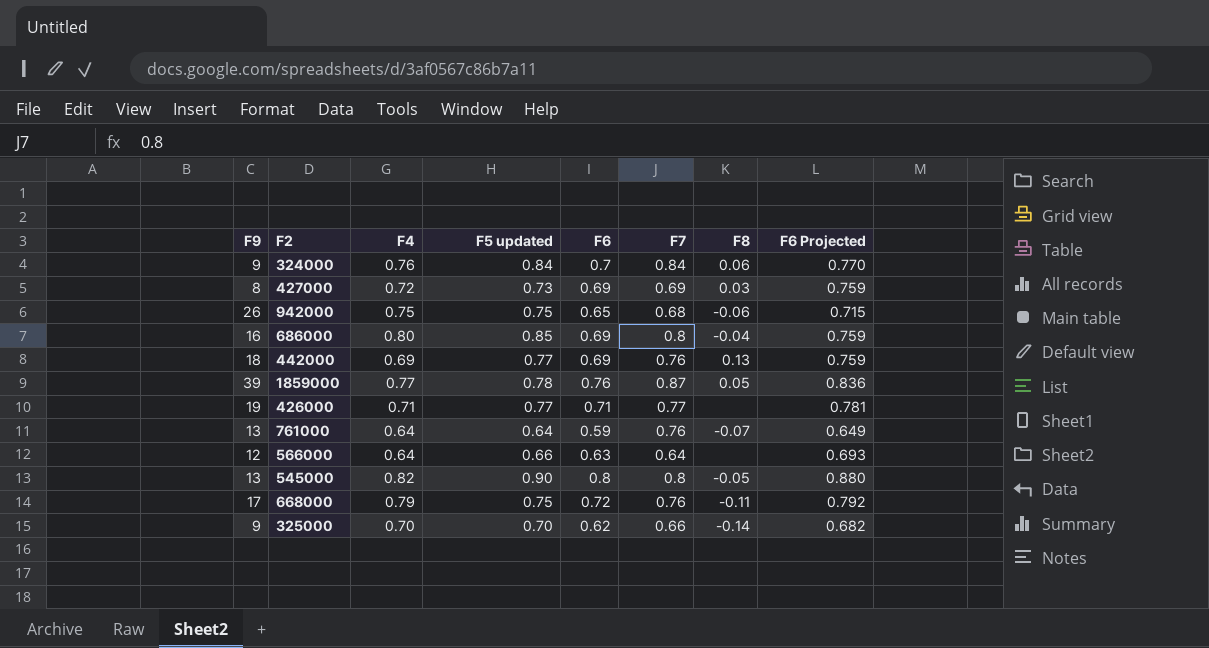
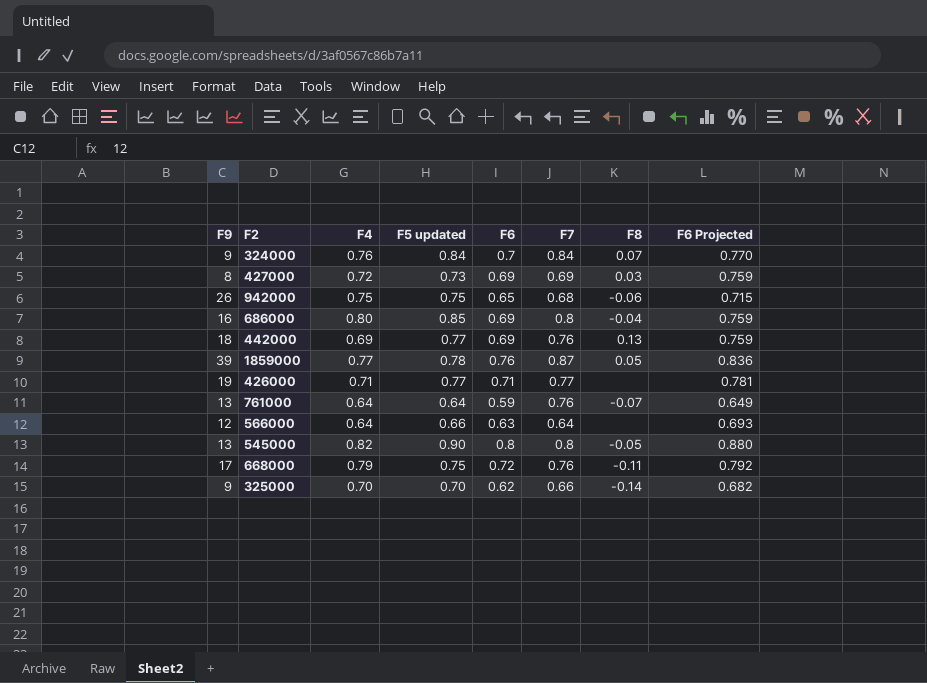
324000 | F8: 0.06 -> 0.07

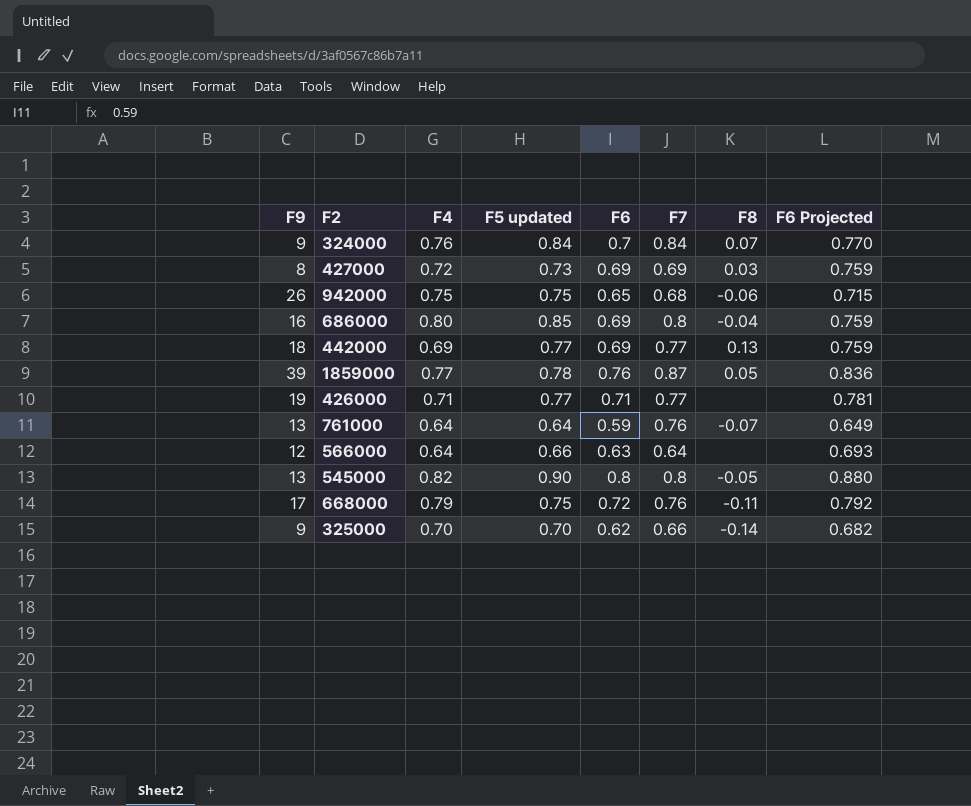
442000 | F7: 0.76 -> 0.77

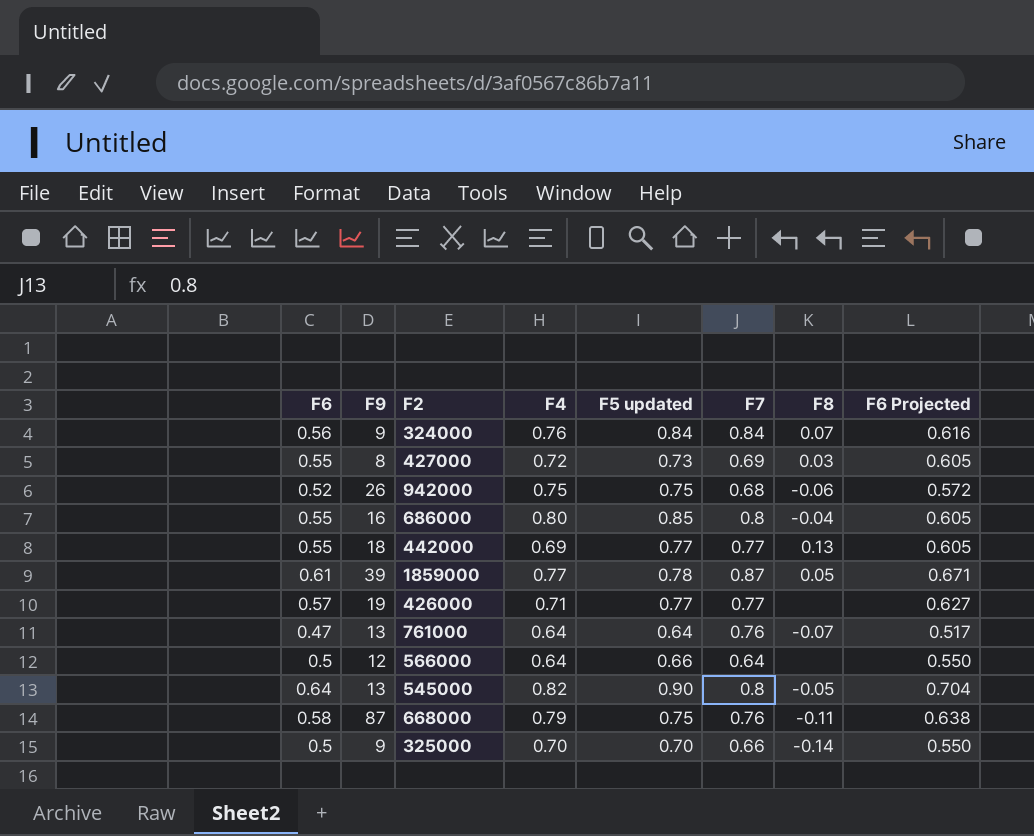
column F6 | position: 5 -> 1
324000 | F6: 0.7 -> 0.56
324000 | F6 Projected: 0.770 -> 0.616
427000 | F6: 0.69 -> 0.55
427000 | F6 Projected: 0.759 -> 0.605
942000 | F6: 0.65 -> 0.52
942000 | F6 Projected: 0.715 -> 0.572
686000 | F6: 0.69 -> 0.55
686000 | F6 Projected: 0.759 -> 0.605
442000 | F6: 0.69 -> 0.55
442000 | F6 Projected: 0.759 -> 0.605
1859000 | F6: 0.76 -> 0.61
1859000 | F6 Projected: 0.836 -> 0.671
426000 | F6: 0.71 -> 0.57
426000 | F6 Projected: 0.781 -> 0.627
761000 | F6: 0.59 -> 0.47
761000 | F6 Projected: 0.649 -> 0.517
566000 | F6: 0.63 -> 0.5
566000 | F6 Projected: 0.693 -> 0.550
545000 | F6: 0.8 -> 0.64
545000 | F6 Projected: 0.880 -> 0.704
668000 | F6: 0.72 -> 0.58
668000 | F9: 17 -> 87
668000 | F6 Projected: 0.792 -> 0.638
325000 | F6: 0.62 -> 0.5
325000 | F6 Projected: 0.682 -> 0.550

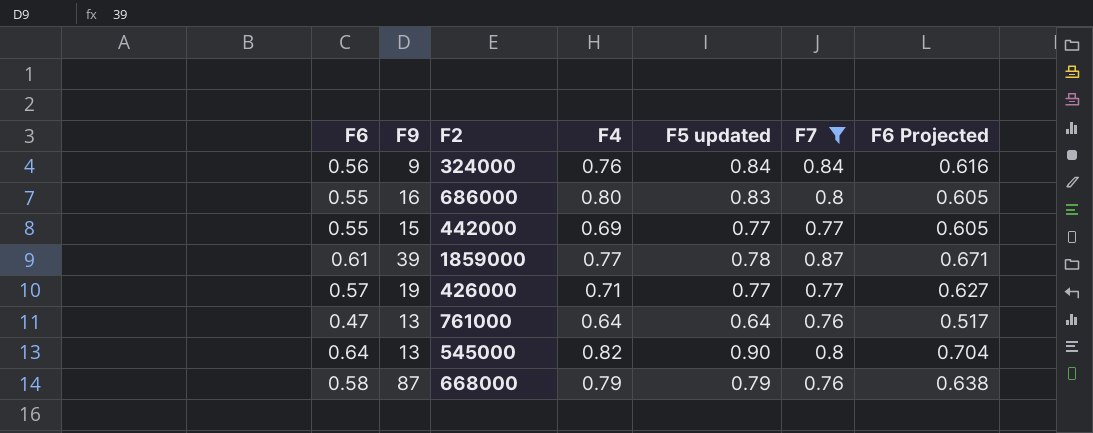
filter: none -> F7 >= 0.76
column F8 | position: 7 -> none
686000 | F5 updated: 0.85 -> 0.83
442000 | F9: 18 -> 15
668000 | F5 updated: 0.75 -> 0.79

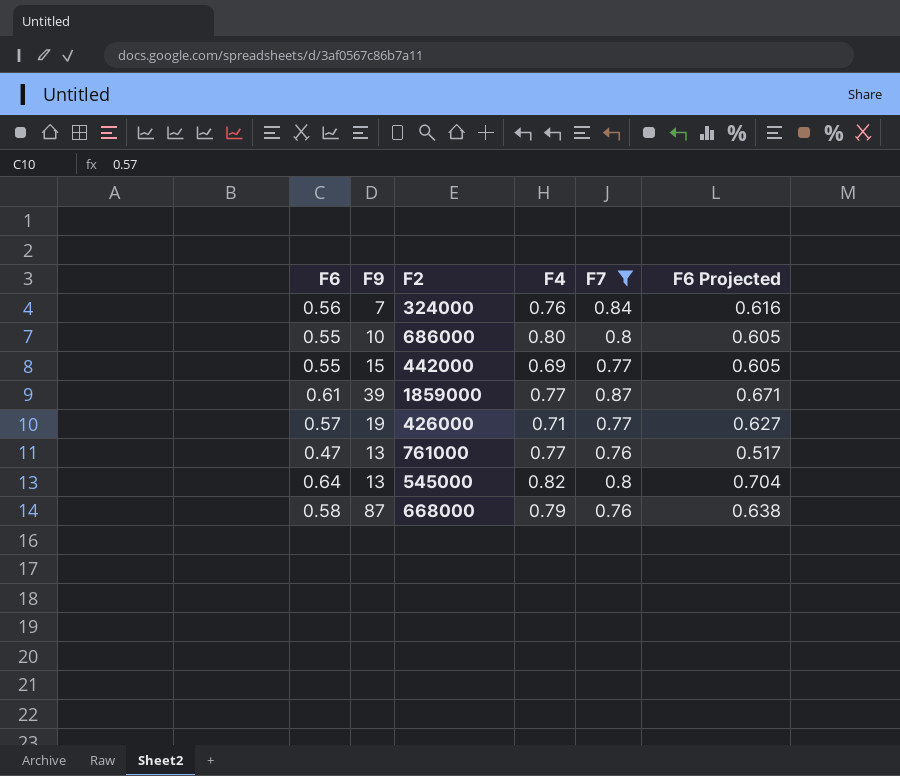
column F5 updated | position: 5 -> none
324000 | F9: 9 -> 7
686000 | F9: 16 -> 10
761000 | F4: 0.64 -> 0.77

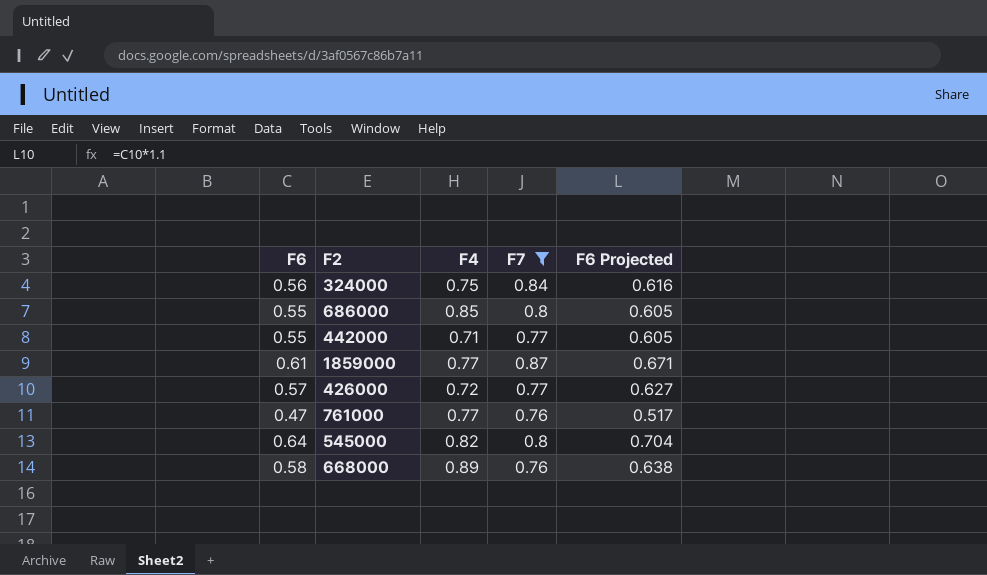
column F9 | position: 2 -> none
324000 | F4: 0.76 -> 0.75
686000 | F4: 0.80 -> 0.85
442000 | F4: 0.69 -> 0.71
426000 | F4: 0.71 -> 0.72
668000 | F4: 0.79 -> 0.89

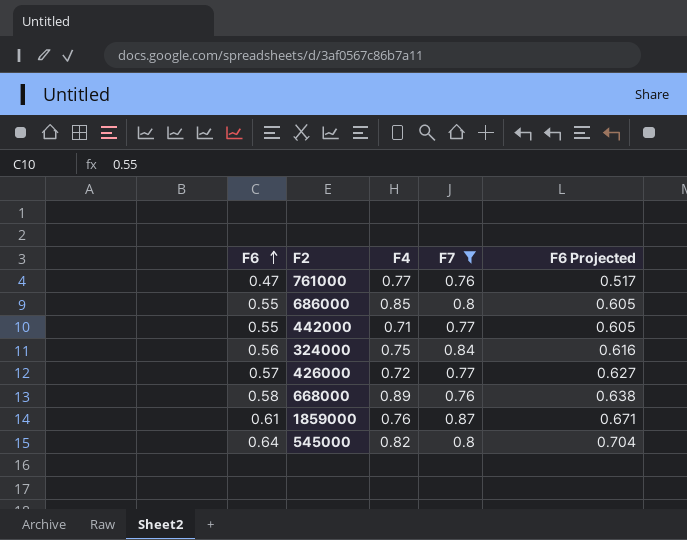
row order: none -> F6 ascending
1859000 | F4: 0.77 -> 0.76

